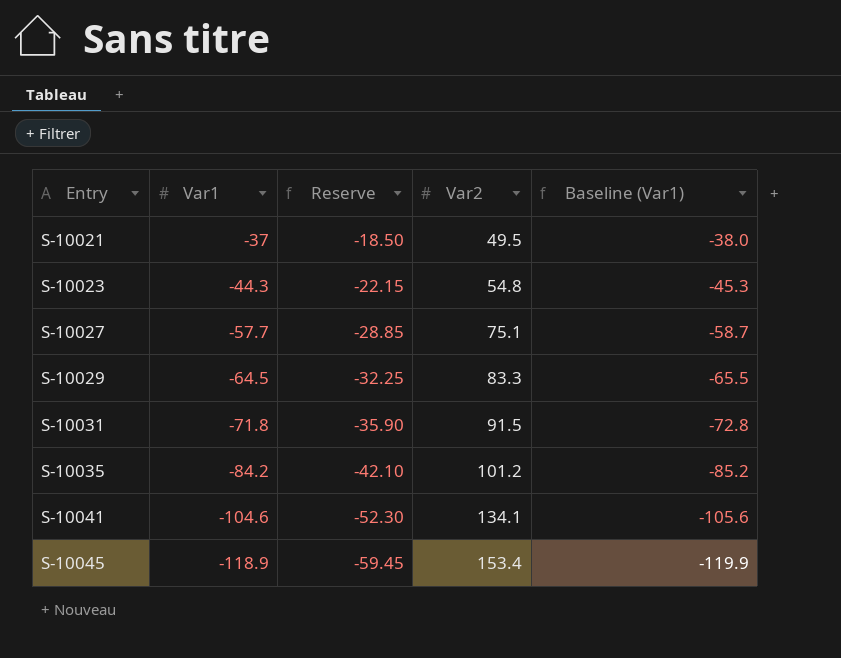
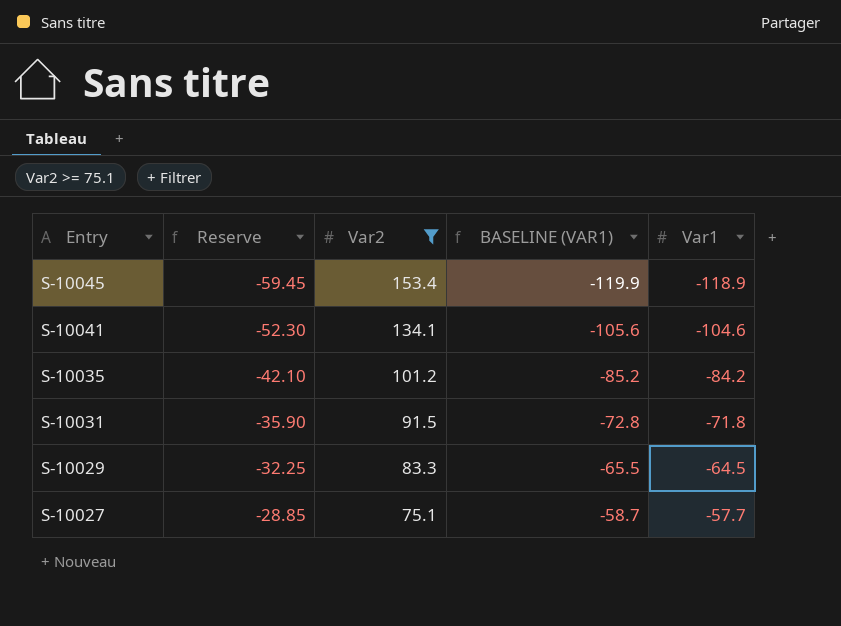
filter: none -> Var2 >= 75.1
row order: Entry ascending -> Entry descending
column name: Baseline (Var1) -> BASELINE (VAR1)
column Var1 | position: 2 -> 5

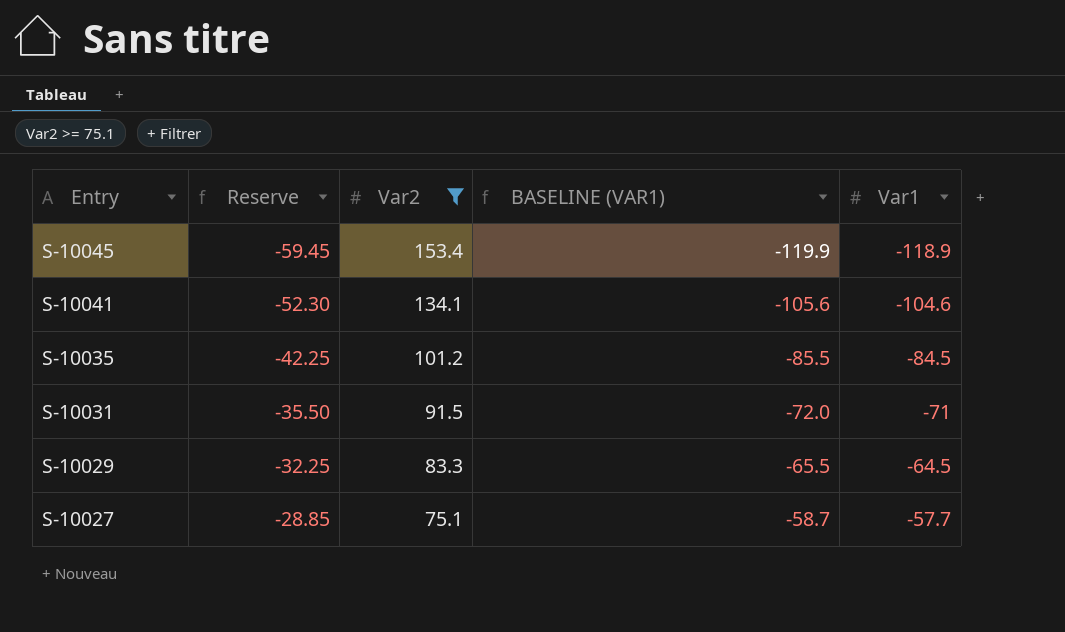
S-10035 | Reserve: -42.10 -> -42.25
S-10035 | BASELINE (VAR1): -85.2 -> -85.5
S-10035 | Var1: -84.2 -> -84.5
S-10031 | Reserve: -35.90 -> -35.50
S-10031 | BASELINE (VAR1): -72.8 -> -72.0
S-10031 | Var1: -71.8 -> -71

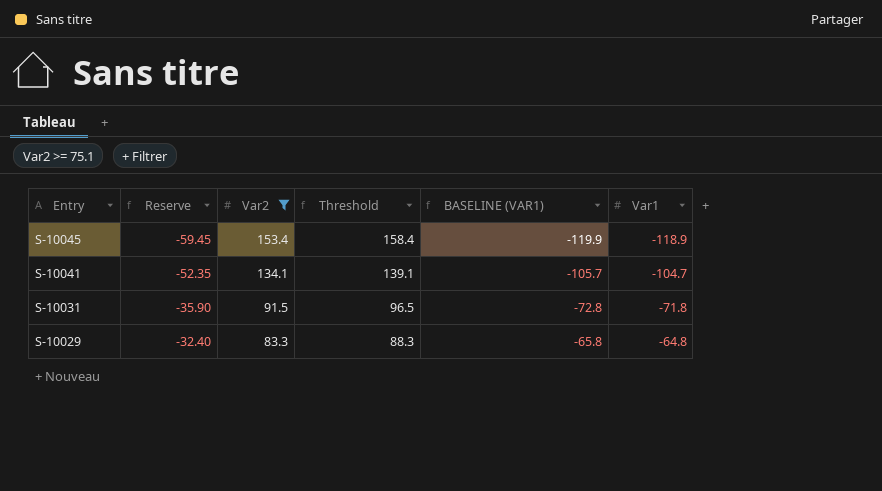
column Threshold | formula: none -> [Var2] + 5
row S-10035: -42.25 | 101.2 | -85.5 | -84.5 -> none
row S-10027: -28.85 | 75.1 | -58.7 | -57.7 -> none
S-10041 | Reserve: -52.30 -> -52.35
S-10041 | BASELINE (VAR1): -105.6 -> -105.7
S-10041 | Var1: -104.6 -> -104.7
S-10031 | Reserve: -35.50 -> -35.90
S-10031 | BASELINE (VAR1): -72.0 -> -72.8
S-10031 | Var1: -71 -> -71.8
S-10029 | Reserve: -32.25 -> -32.40
S-10029 | BASELINE (VAR1): -65.5 -> -65.8
S-10029 | Var1: -64.5 -> -64.8

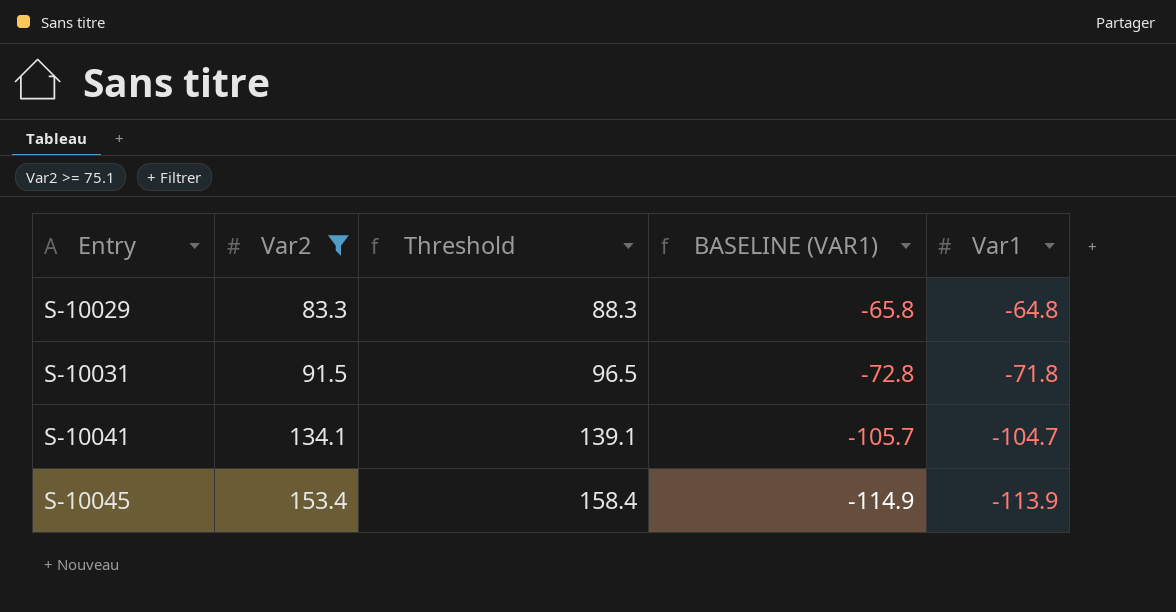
row order: Entry descending -> Entry ascending
column Reserve | formula: [Var1] * 0.5 -> none
S-10045 | BASELINE (VAR1): -119.9 -> -114.9
S-10045 | Var1: -118.9 -> -113.9

